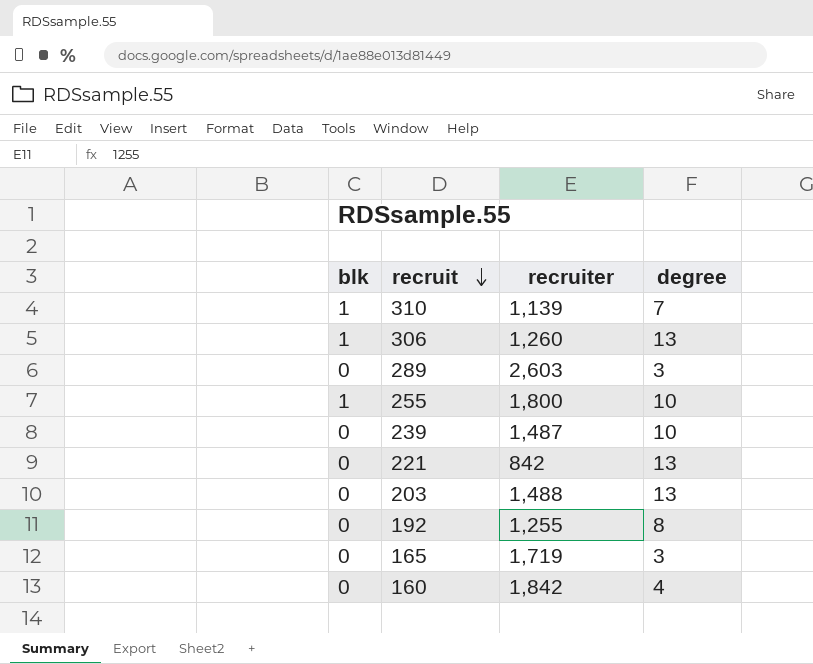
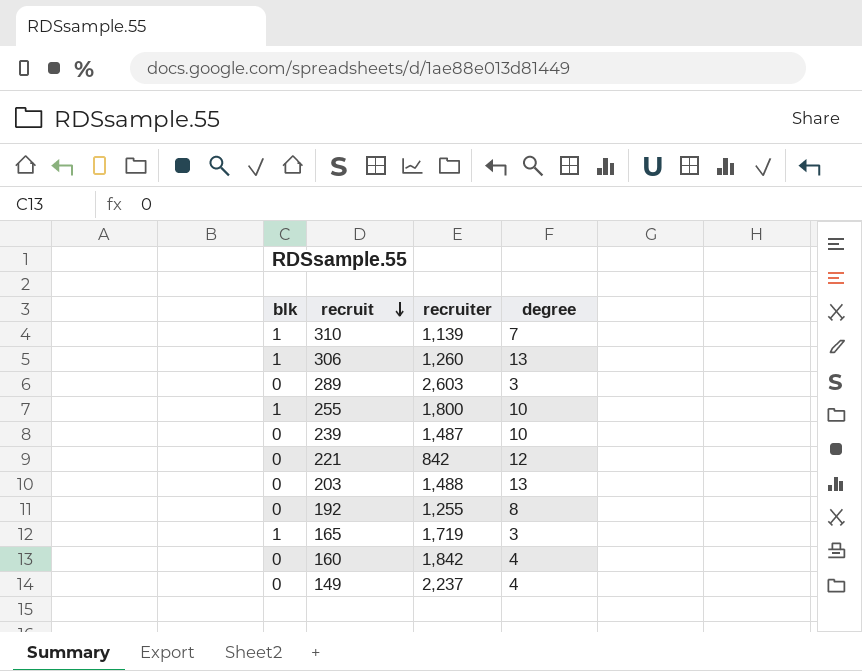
221 | degree: 13 -> 12
165 | blk: 0 -> 1
row 149: none -> 0 | 2,237 | 4

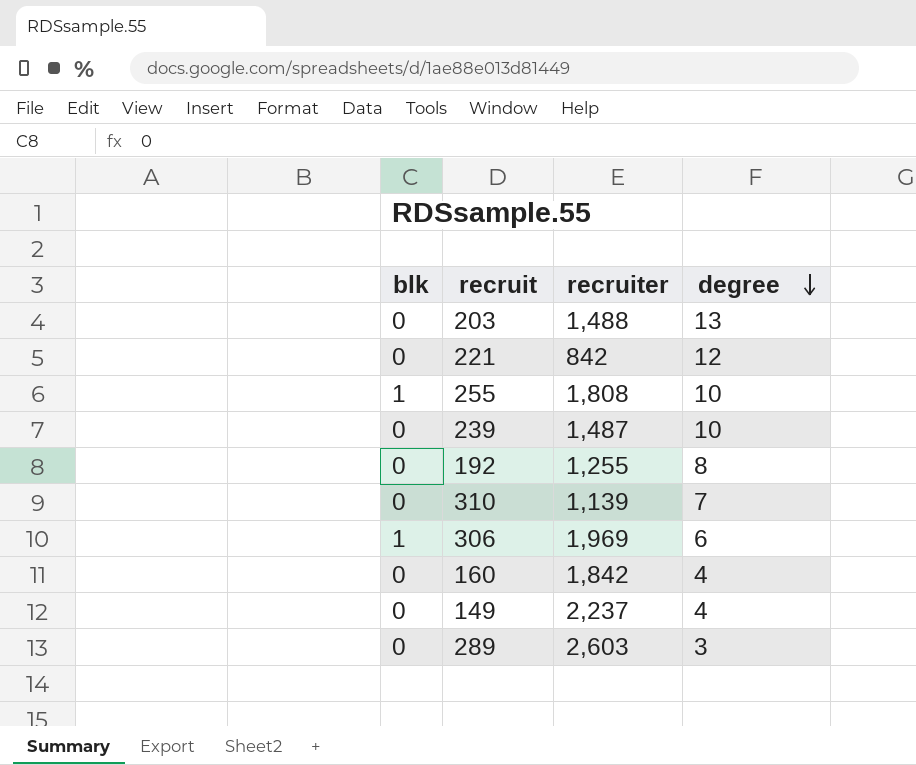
row order: recruit descending -> degree descending
row 165: 1 | 1,719 | 3 -> none
255 | recruiter: 1,800 -> 1,808
310 | blk: 1 -> 0
306 | recruiter: 1,260 -> 1,969
306 | degree: 13 -> 6

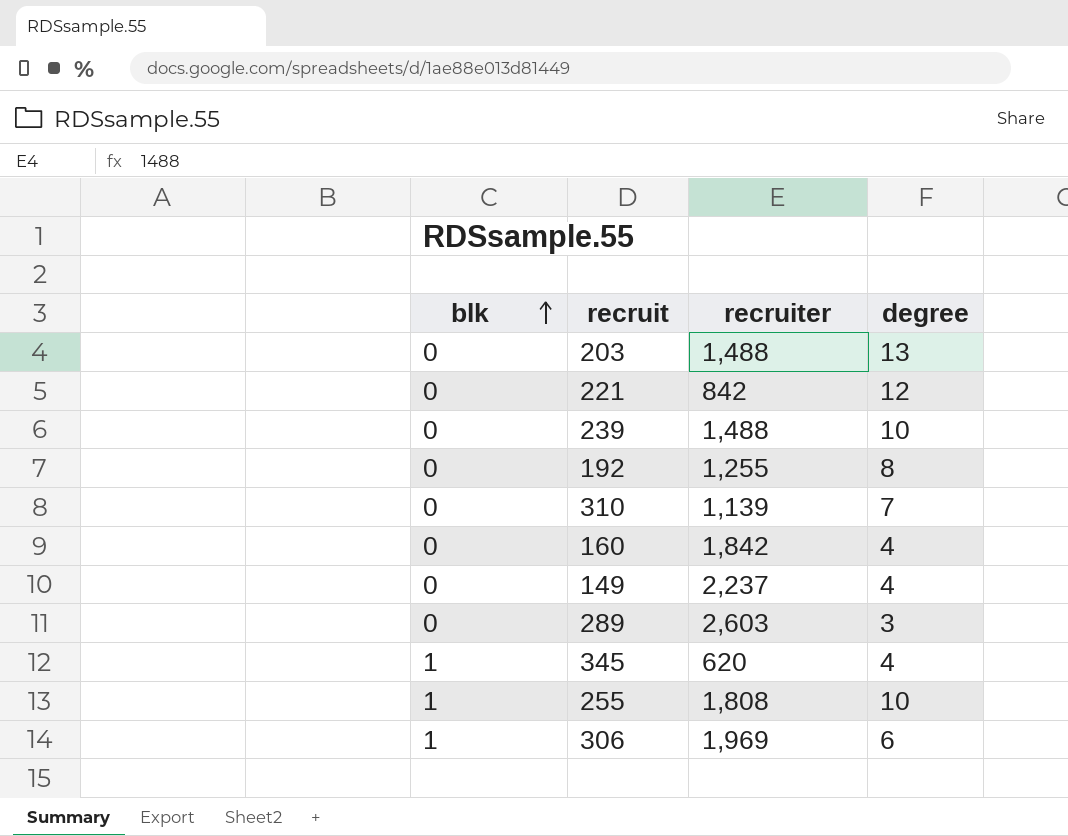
row order: degree descending -> blk ascending
239 | recruiter: 1,487 -> 1,488
row 345: none -> 1 | 620 | 4

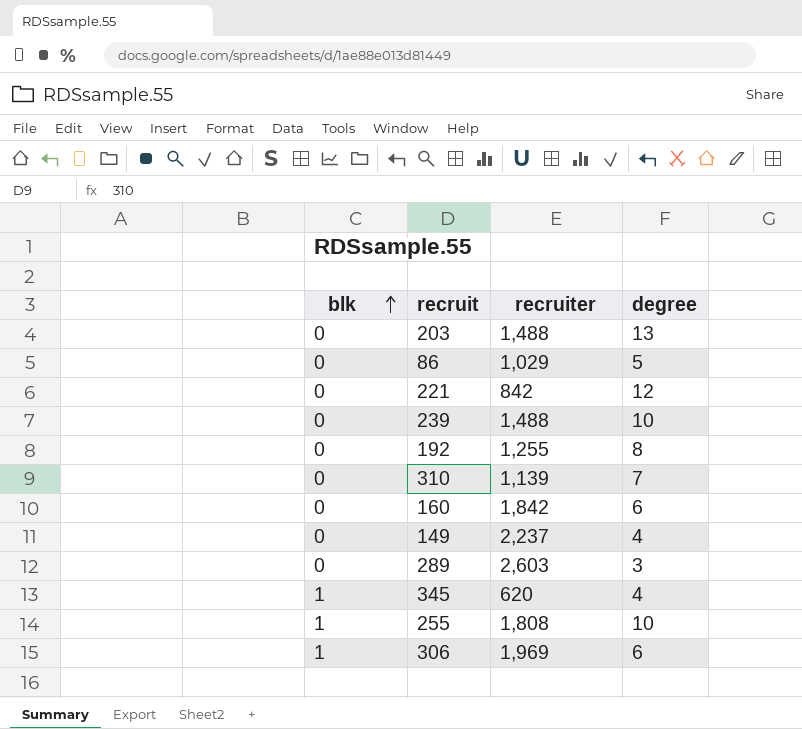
row 86: none -> 0 | 1,029 | 5
160 | degree: 4 -> 6

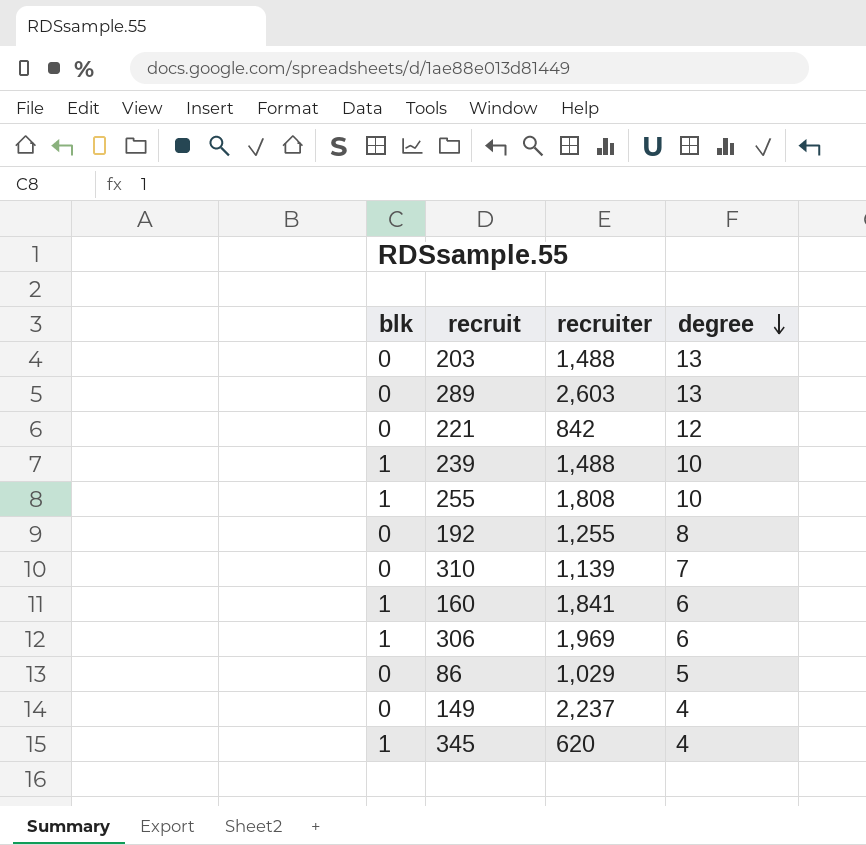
row order: blk ascending -> degree descending
289 | degree: 3 -> 13
239 | blk: 0 -> 1
160 | blk: 0 -> 1
160 | recruiter: 1,842 -> 1,841

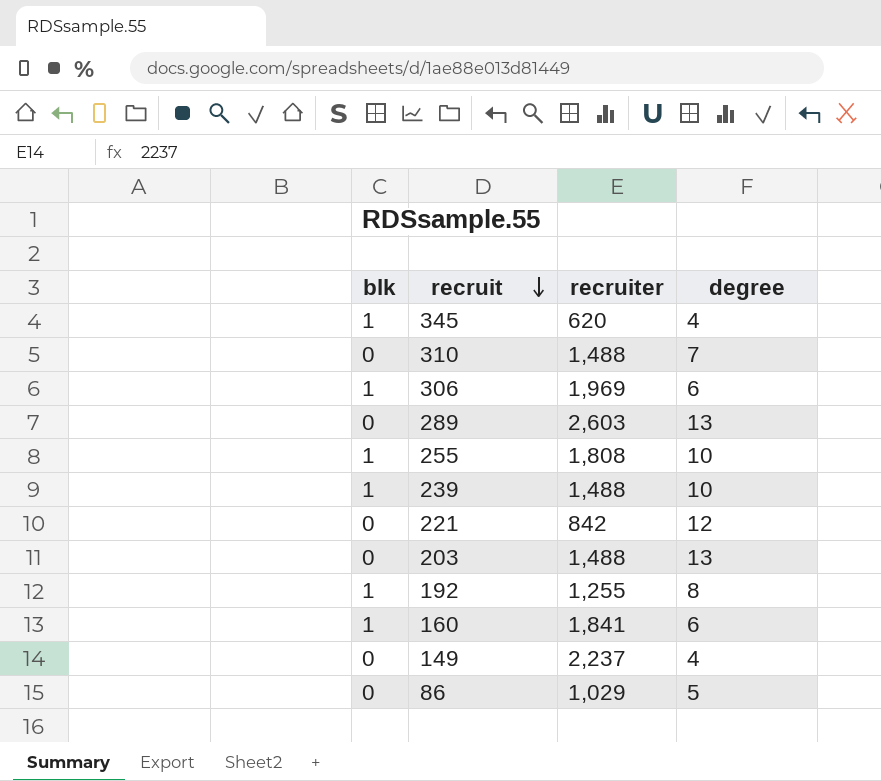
row order: degree descending -> recruit descending
310 | recruiter: 1,139 -> 1,488
192 | blk: 0 -> 1

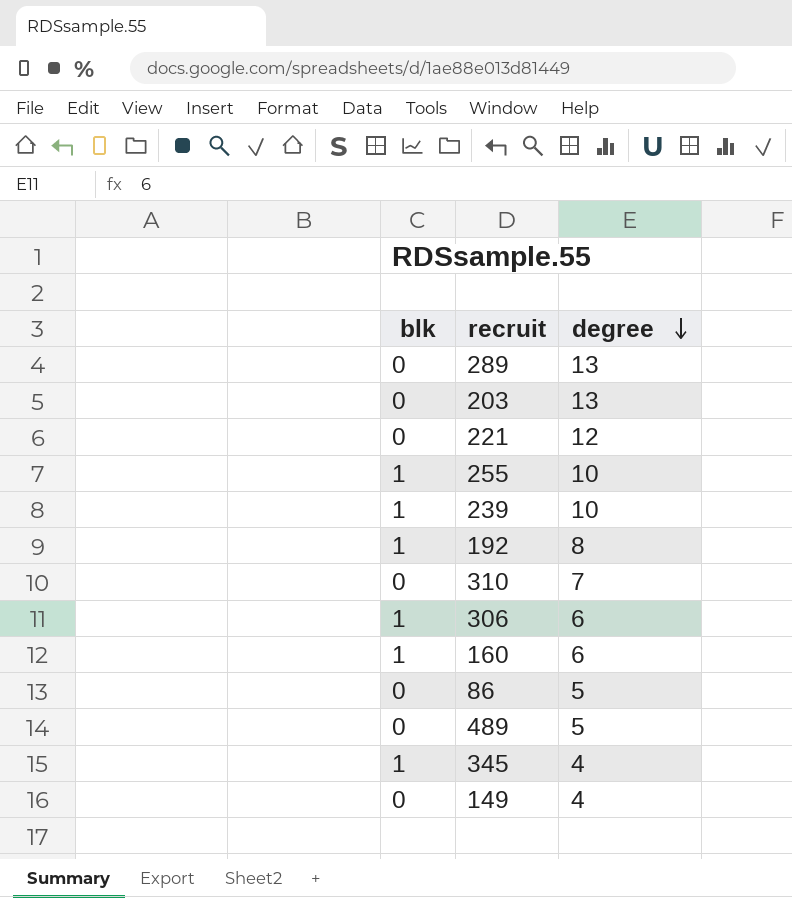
row order: recruit descending -> degree descending
column recruiter | position: 3 -> none
row 489: none -> 0 | 5

